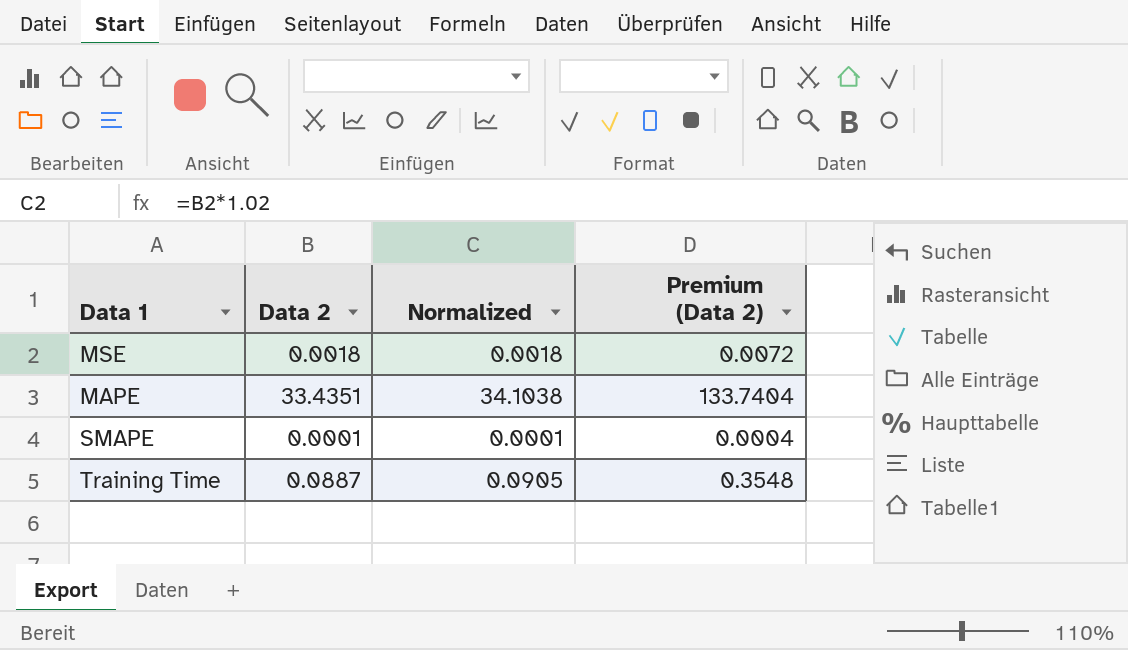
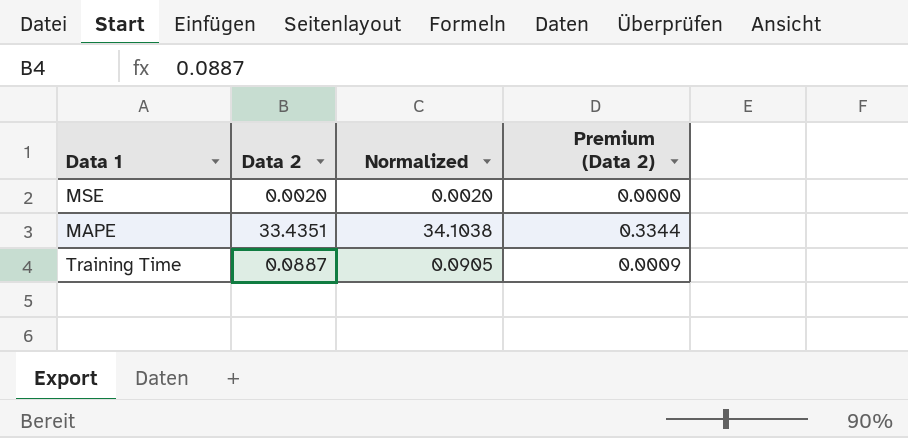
column Premium (Data 2) | formula: [Data 2] * 4 -> [Data 2] * 0.01
row SMAPE: 0.0001 | 0.0001 | 0.0004 -> none
MSE | Data 2: 0.0018 -> 0.0020
MSE | Normalized: 0.0018 -> 0.0020

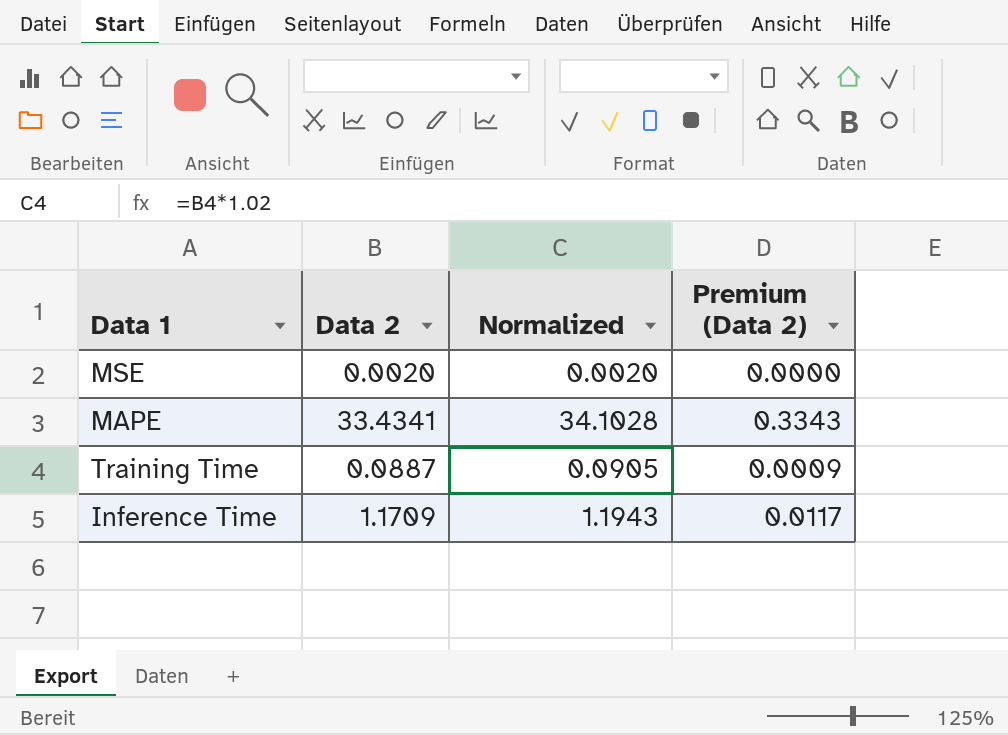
MAPE | Data 2: 33.4351 -> 33.4341
MAPE | Normalized: 34.1038 -> 34.1028
MAPE | Premium (Data 2): 0.3344 -> 0.3343
row Inference Time: none -> 1.1709 | 1.1943 | 0.0117

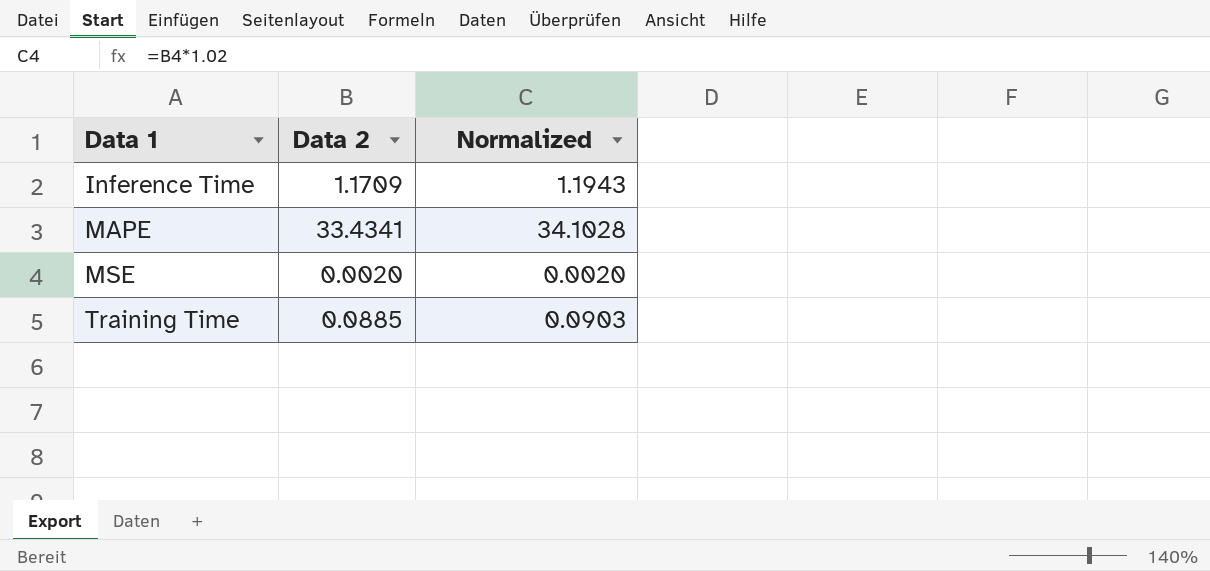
row order: none -> Data 1 ascending
column Premium (Data 2) | formula: [Data 2] * 0.01 -> none
Training Time | Data 2: 0.0887 -> 0.0885
Training Time | Normalized: 0.0905 -> 0.0903

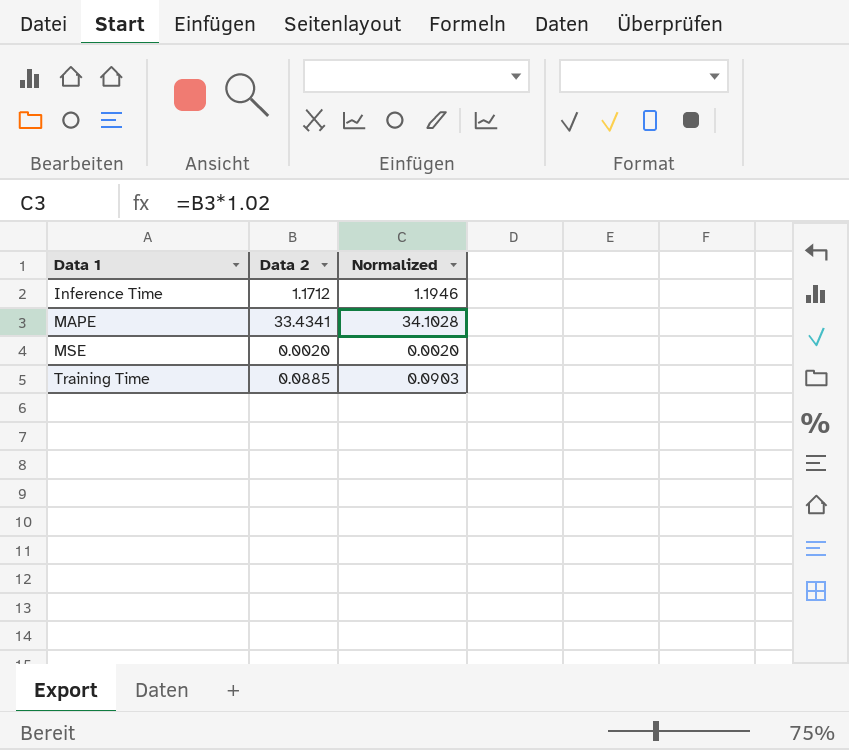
Inference Time | Data 2: 1.1709 -> 1.1712
Inference Time | Normalized: 1.1943 -> 1.1946

